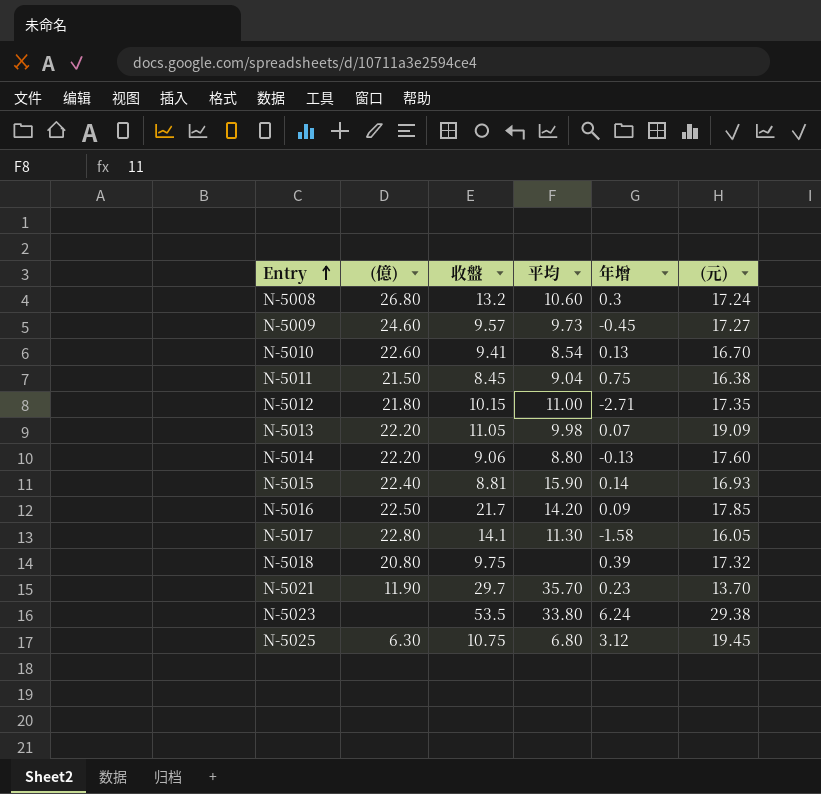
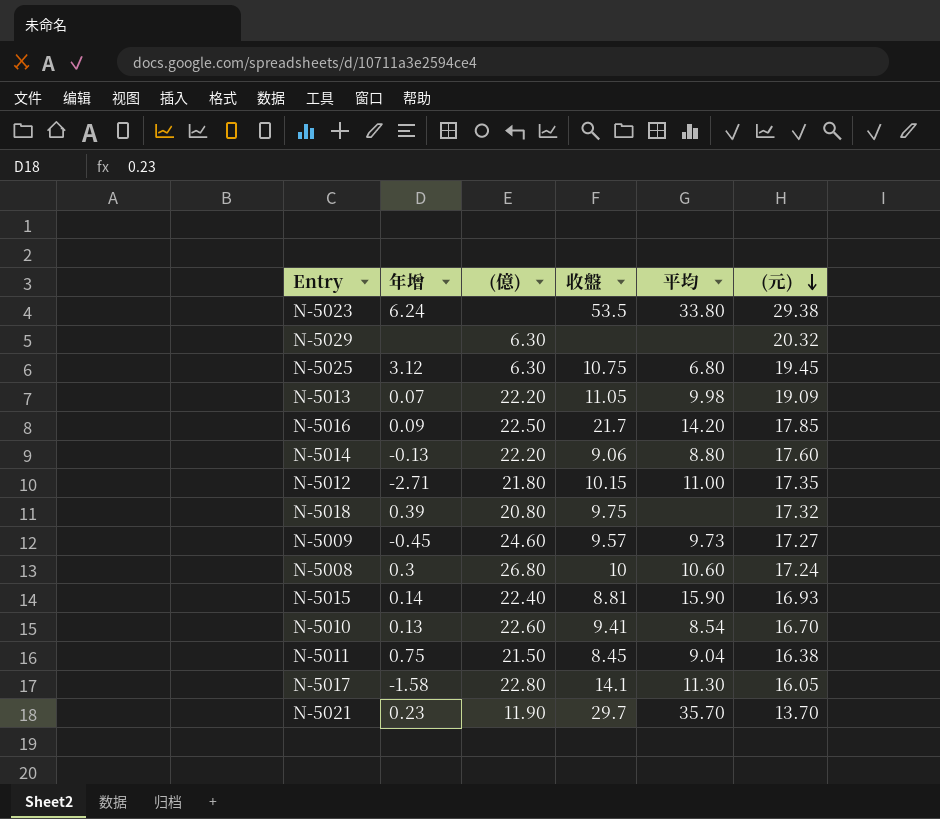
row order: Entry ascending -> (元) descending
column 年增 | position: 5 -> 2
row N-5029: none -> none | 6.30 | none | none | 20.32
N-5008 | 收盤: 13.2 -> 10

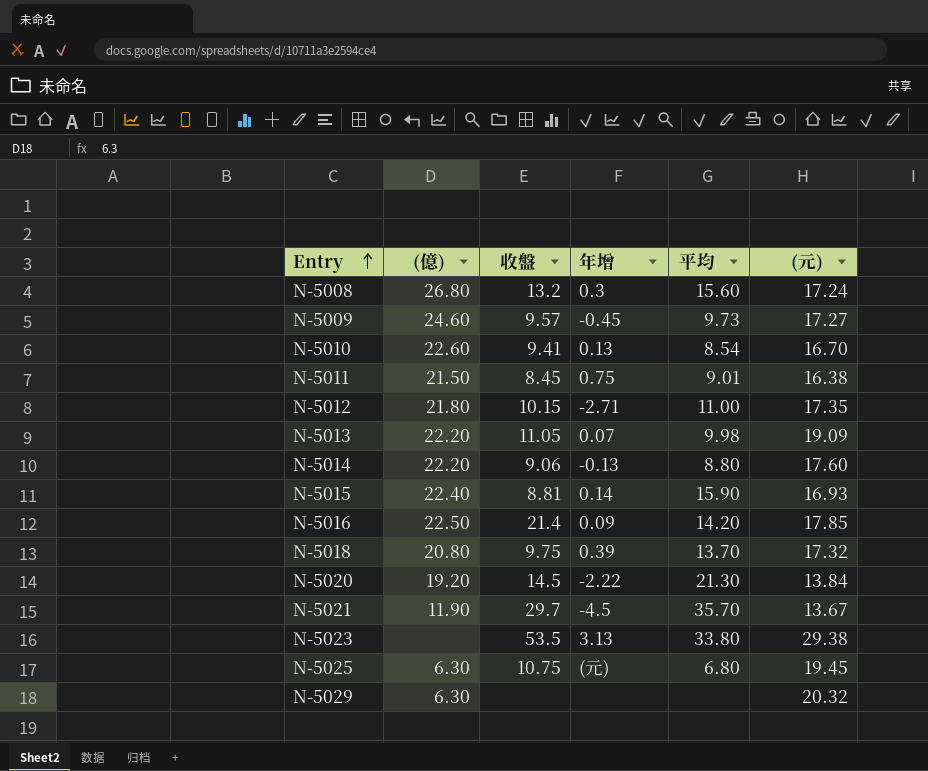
row order: (元) descending -> Entry ascending
column 年增 | position: 2 -> 4
row N-5017: -1.58 | 22.80 | 14.1 | 11.30 | 16.05 -> none
N-5008 | 收盤: 10 -> 13.2
N-5008 | 平均: 10.60 -> 15.60
N-5011 | 平均: 9.04 -> 9.01
N-5016 | 收盤: 21.7 -> 21.4
N-5018 | 平均: none -> 13.70
row N-5020: none -> 19.20 | 14.5 | -2.22 | 21.30 | 13.84
N-5021 | 年增: 0.23 -> -4.5
N-5021 | (元): 13.70 -> 13.67
N-5023 | 年增: 6.24 -> 3.13
N-5025 | 年增: 3.12 -> (元)

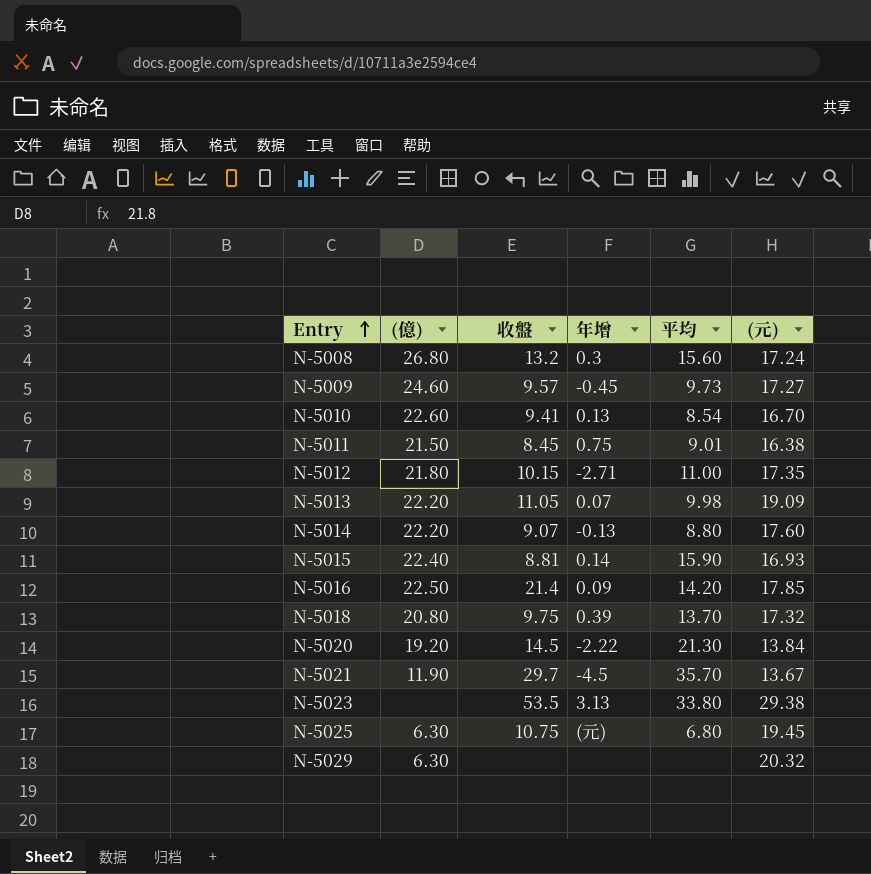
N-5014 | 收盤: 9.06 -> 9.07

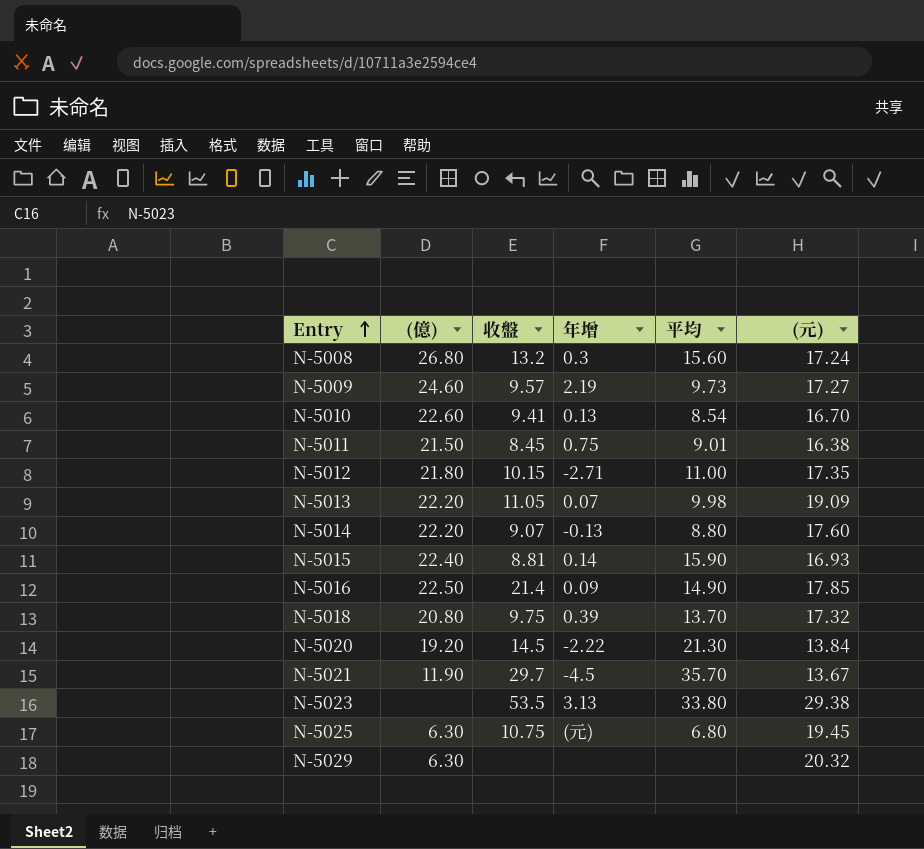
N-5009 | 年增: -0.45 -> 2.19
N-5016 | 平均: 14.20 -> 14.90

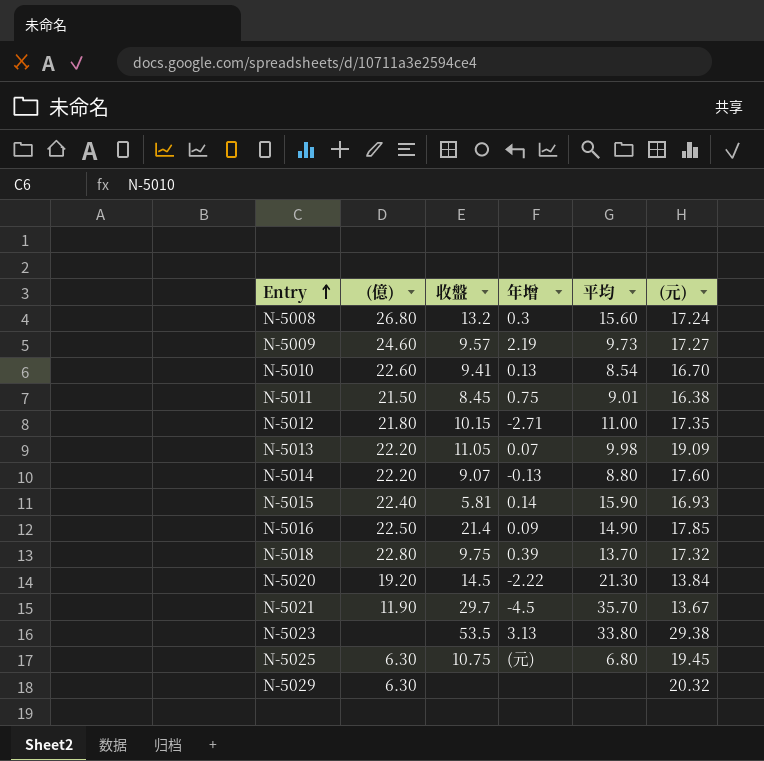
N-5015 | 收盤: 8.81 -> 5.81
N-5018 | (億): 20.80 -> 22.80

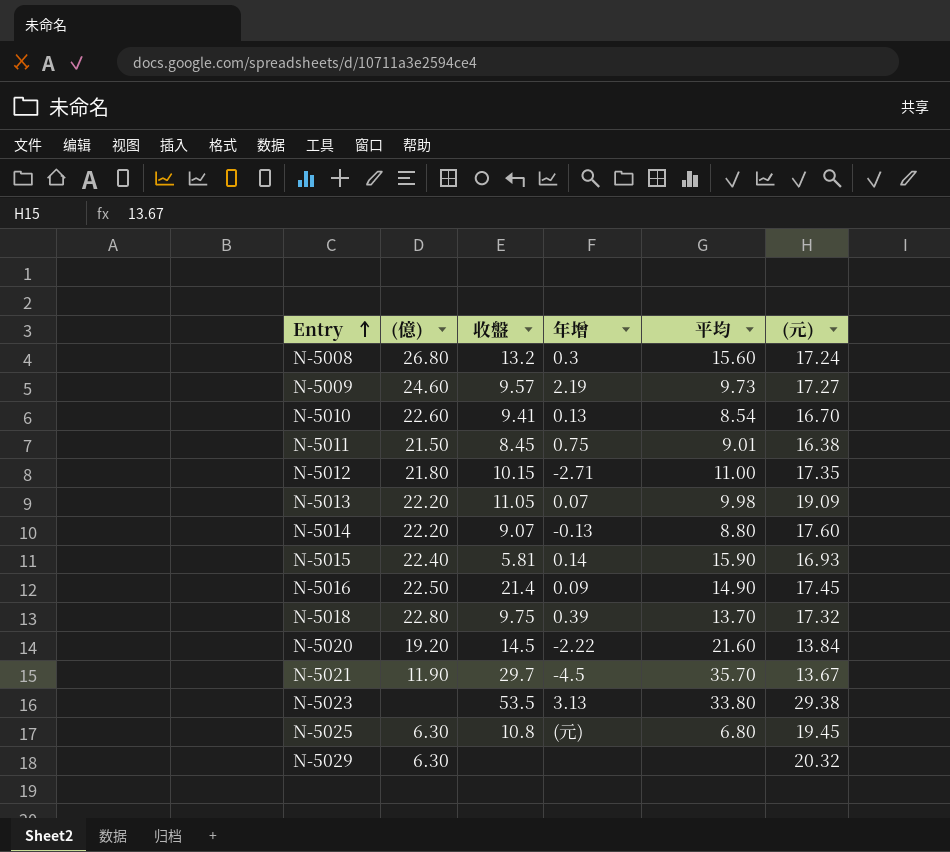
N-5016 | (元): 17.85 -> 17.45
N-5020 | 平均: 21.30 -> 21.60
N-5025 | 收盤: 10.75 -> 10.8

